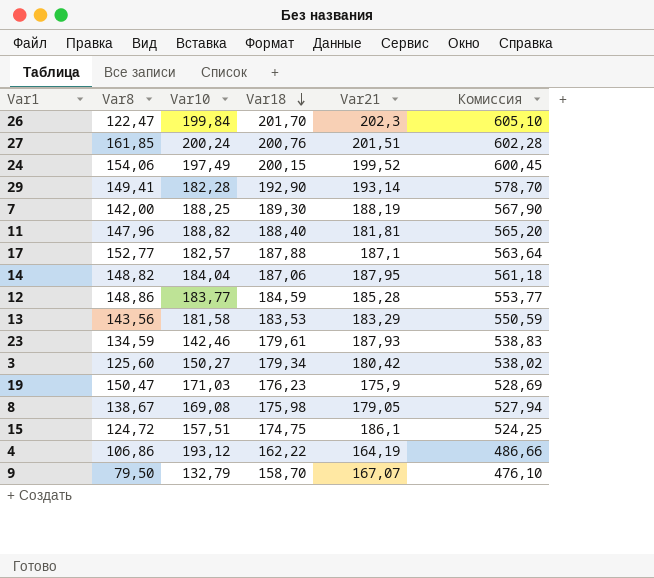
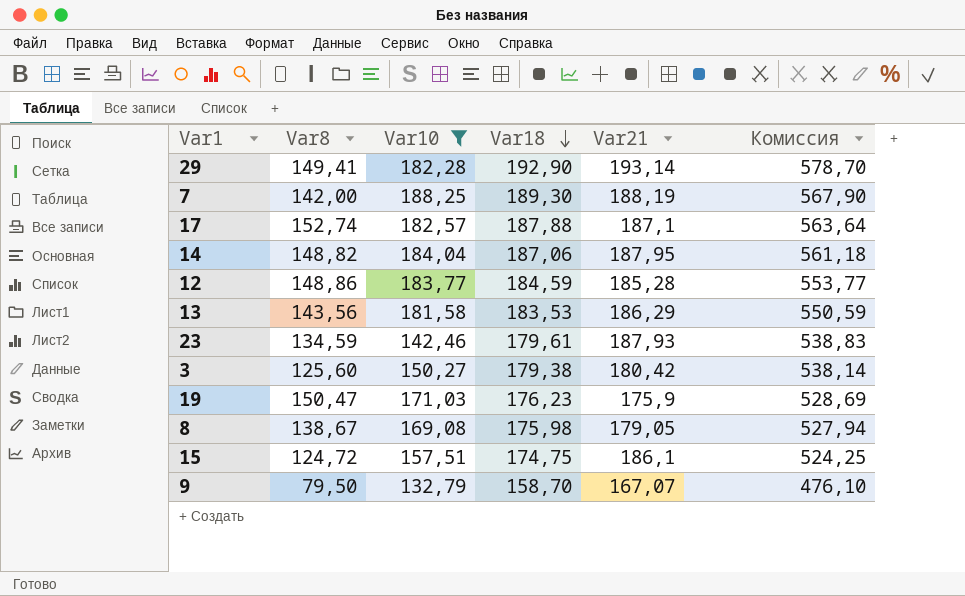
filter: none -> Var10 <= 188,25
17 | Var8: 152,77 -> 152,74
13 | Var21: 183,29 -> 186,29
3 | Var18: 179,34 -> 179,38
3 | Комиссия: 538,02 -> 538,14

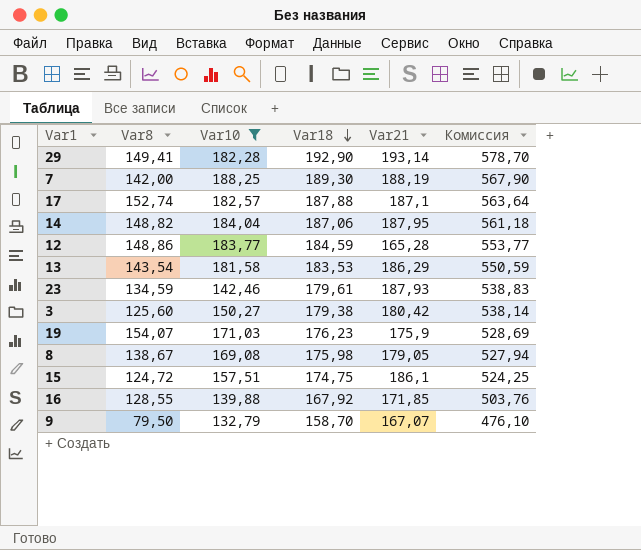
12 | Var21: 185,28 -> 165,28
13 | Var8: 143,56 -> 143,54
19 | Var8: 150,47 -> 154,07
row 16: none -> 128,55 | 139,88 | 167,92 | 171,85 | 503,76

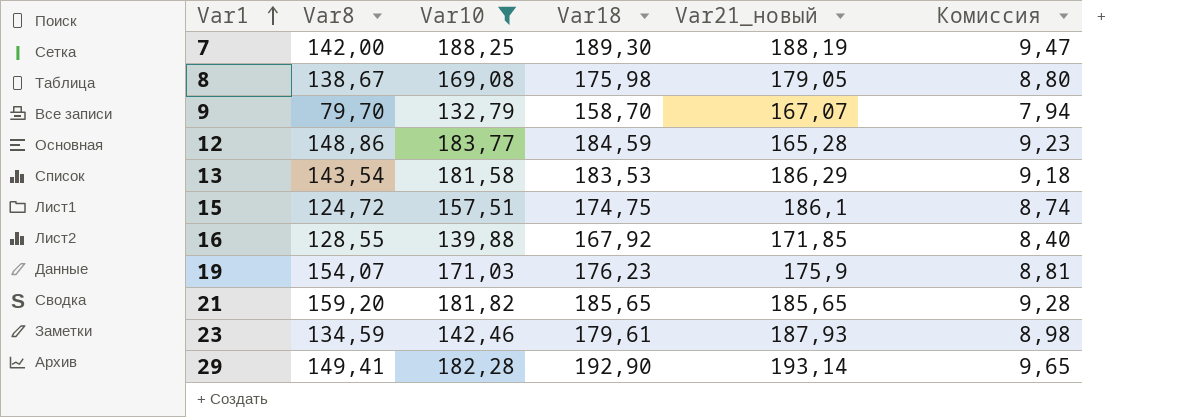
row order: Var18 descending -> Var1 ascending
column name: Var21 -> Var21_новый
column Комиссия | formula: [Var18] * 3 -> [Var18] * 0,05
row 17: 152,74 | 182,57 | 187,88 | 187,1 | 563,64 -> none
row 14: 148,82 | 184,04 | 187,06 | 187,95 | 561,18 -> none
row 3: 125,60 | 150,27 | 179,38 | 180,42 | 538,14 -> none
9 | Var8: 79,50 -> 79,70
row 21: none -> 159,20 | 181,82 | 185,65 | 185,65 | 9,28

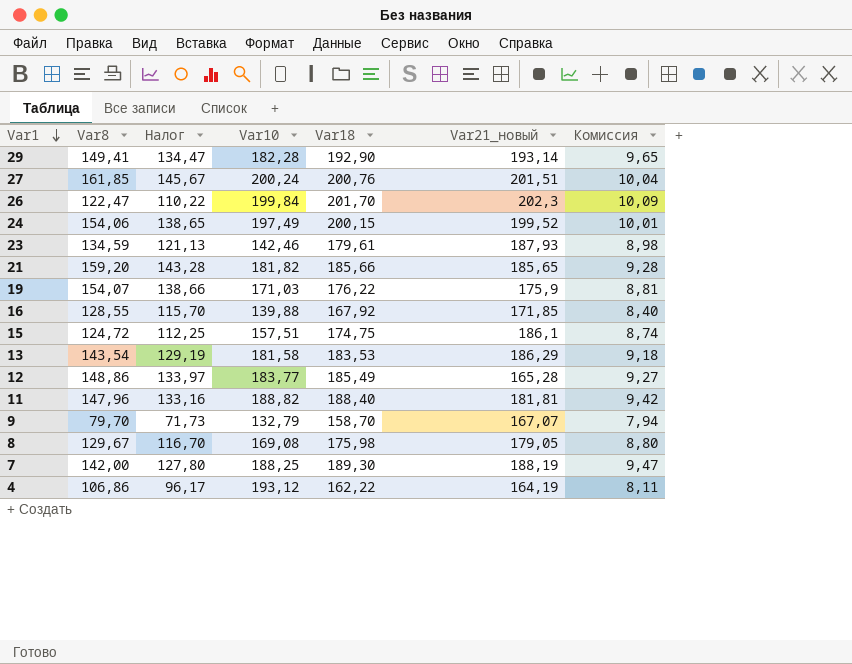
filter: Var10 <= 188,25 -> none
row order: Var1 ascending -> Var1 descending
column Налог | formula: none -> [Var8] * 0,9
21 | Var18: 185,65 -> 185,66
19 | Var18: 176,23 -> 176,22
12 | Var18: 184,59 -> 185,49
12 | Комиссия: 9,23 -> 9,27
8 | Var8: 138,67 -> 129,67

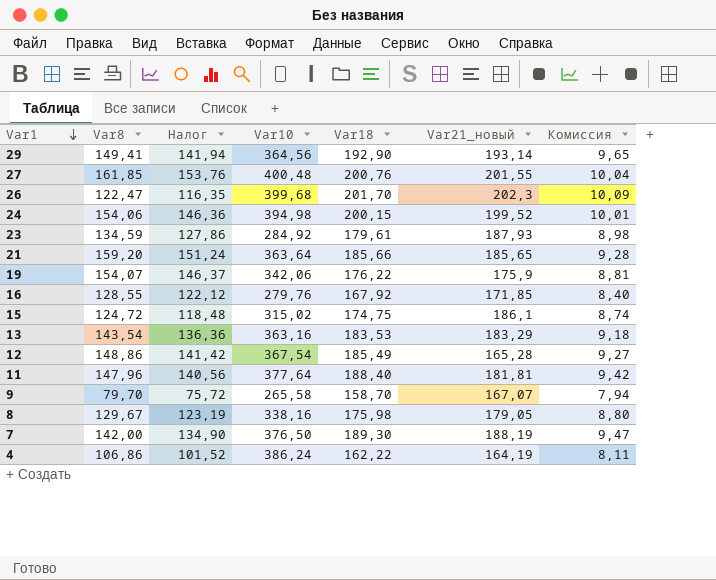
column Налог | formula: [Var8] * 0,9 -> [Var8] * 0,95
29 | Var10: 182,28 -> 364,56
27 | Var10: 200,24 -> 400,48
27 | Var21_новый: 201,51 -> 201,55
26 | Var10: 199,84 -> 399,68
24 | Var10: 197,49 -> 394,98
23 | Var10: 142,46 -> 284,92
21 | Var10: 181,82 -> 363,64
19 | Var10: 171,03 -> 342,06
16 | Var10: 139,88 -> 279,76
15 | Var10: 157,51 -> 315,02
13 | Var10: 181,58 -> 363,16
13 | Var21_новый: 186,29 -> 183,29
12 | Var10: 183,77 -> 367,54
11 | Var10: 188,82 -> 377,64
9 | Var10: 132,79 -> 265,58
8 | Var10: 169,08 -> 338,16
7 | Var10: 188,25 -> 376,50
4 | Var10: 193,12 -> 386,24

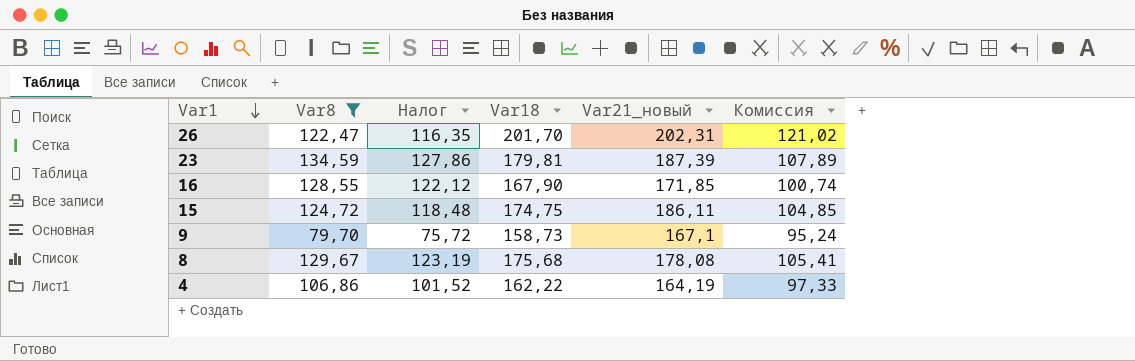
filter: none -> Var8 <= 134,59
column Var10 | position: 4 -> none
column Комиссия | formula: [Var18] * 0,05 -> [Var18] * 0,6
26 | Var21_новый: 202,3 -> 202,31
23 | Var18: 179,61 -> 179,81
23 | Var21_новый: 187,93 -> 187,39
16 | Var18: 167,92 -> 167,90
15 | Var21_новый: 186,1 -> 186,11
9 | Var18: 158,70 -> 158,73
9 | Var21_новый: 167,07 -> 167,1
8 | Var18: 175,98 -> 175,68
8 | Var21_новый: 179,05 -> 178,08

